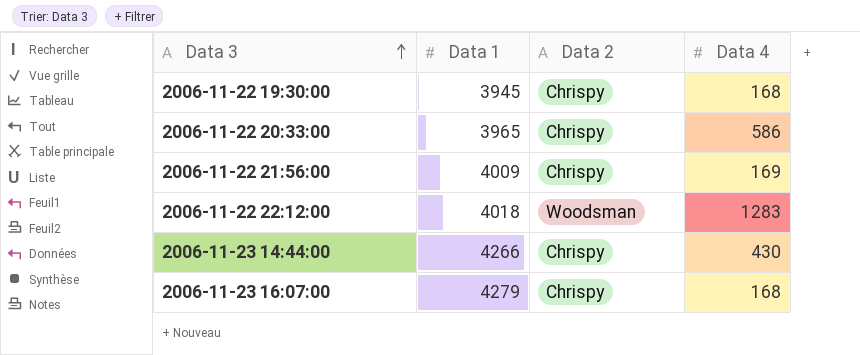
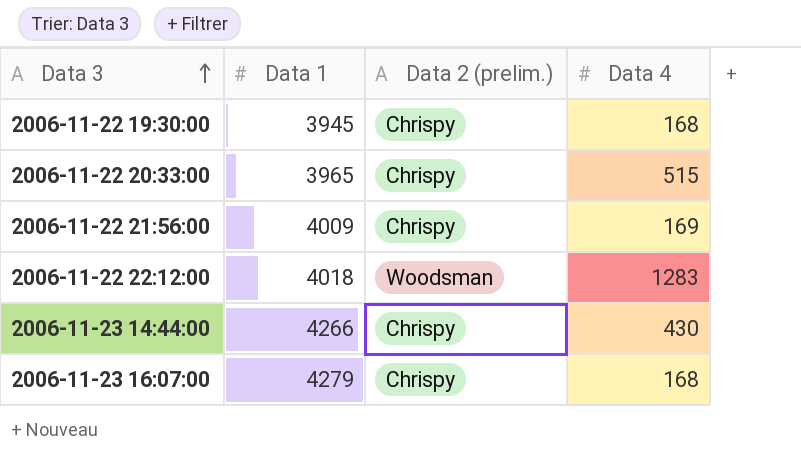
column name: Data 2 -> Data 2 (prelim.)
2006-11-22 20:33:00 | Data 4: 586 -> 515

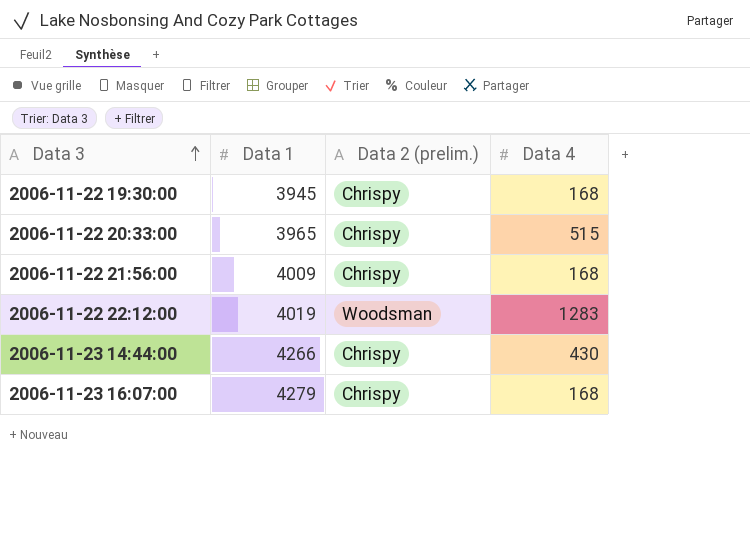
2006-11-22 21:56:00 | Data 4: 169 -> 168
2006-11-22 22:12:00 | Data 1: 4018 -> 4019

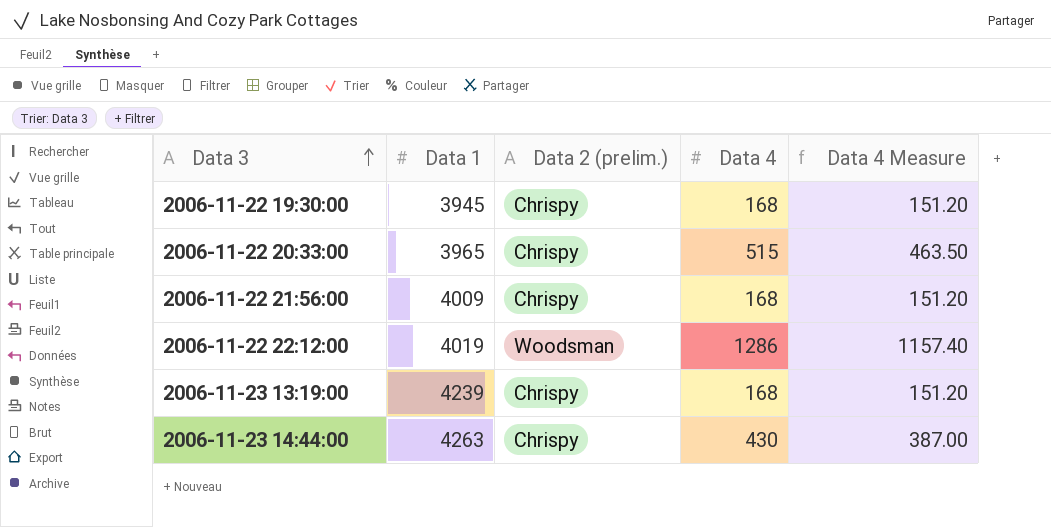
column Data 4 Measure | formula: none -> [Data 4] * 0.9
row 2006-11-23 16:07:00: 4279 | Chrispy | 168 -> none
2006-11-22 22:12:00 | Data 4: 1283 -> 1286
row 2006-11-23 13:19:00: none -> 4239 | Chrispy | 168 | 151.20
2006-11-23 14:44:00 | Data 1: 4266 -> 4263

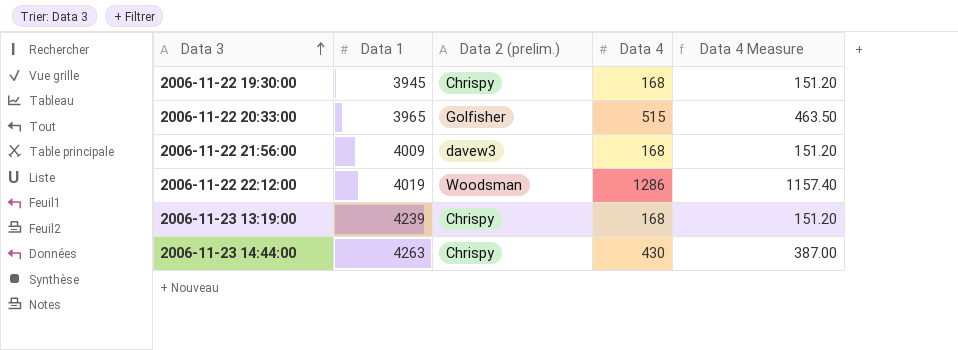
2006-11-22 20:33:00 | Data 2 (prelim.): Chrispy -> Golfisher
2006-11-22 21:56:00 | Data 2 (prelim.): Chrispy -> davew3

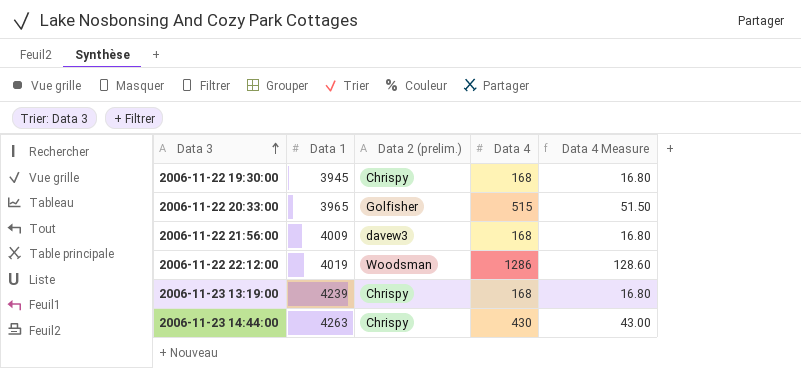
column Data 4 Measure | formula: [Data 4] * 0.9 -> [Data 4] * 0.1

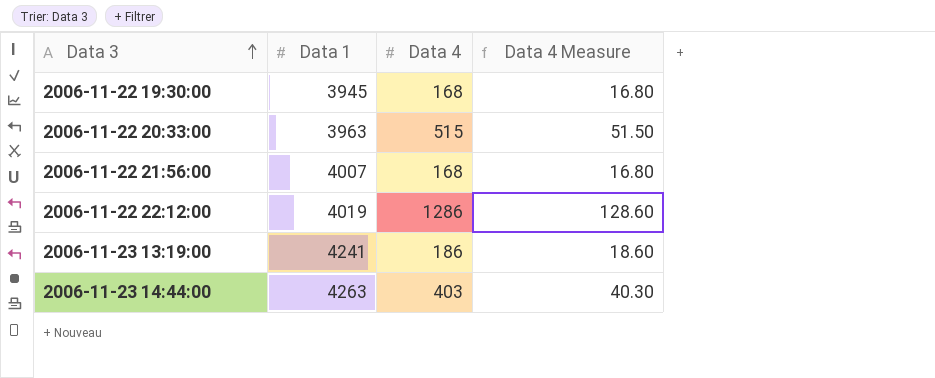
column Data 2 (prelim.) | position: 3 -> none
2006-11-22 20:33:00 | Data 1: 3965 -> 3963
2006-11-22 21:56:00 | Data 1: 4009 -> 4007
2006-11-23 13:19:00 | Data 1: 4239 -> 4241
2006-11-23 13:19:00 | Data 4: 168 -> 186
2006-11-23 13:19:00 | Data 4 Measure: 16.80 -> 18.60
2006-11-23 14:44:00 | Data 4: 430 -> 403
2006-11-23 14:44:00 | Data 4 Measure: 43.00 -> 40.30

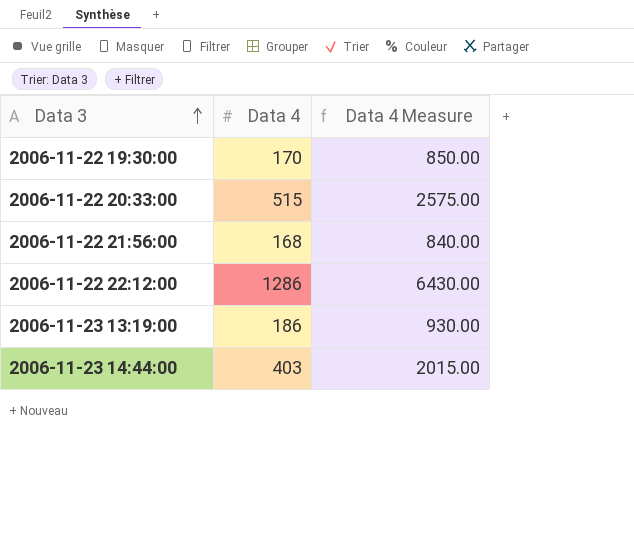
column Data 1 | position: 2 -> none
column Data 4 Measure | formula: [Data 4] * 0.1 -> [Data 4] * 5
2006-11-22 19:30:00 | Data 4: 168 -> 170

